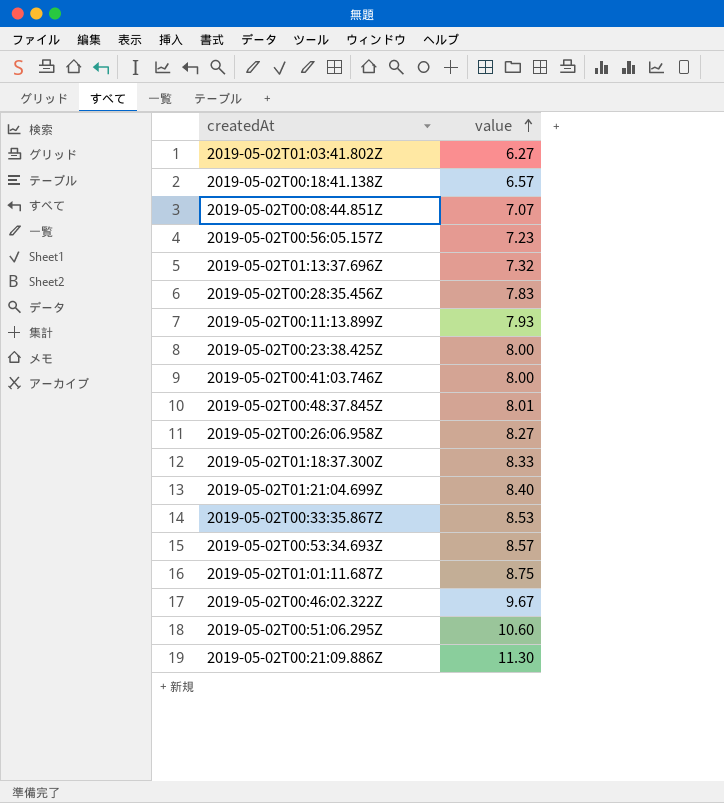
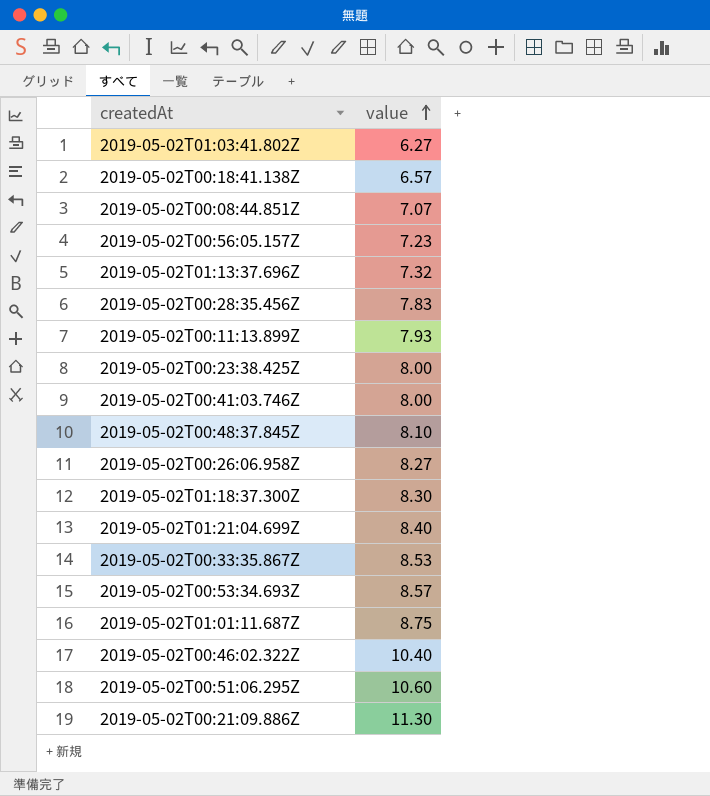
2019-05-02T00:48:37.845Z | value: 8.01 -> 8.10
2019-05-02T01:18:37.300Z | value: 8.33 -> 8.30
2019-05-02T00:46:02.322Z | value: 9.67 -> 10.40

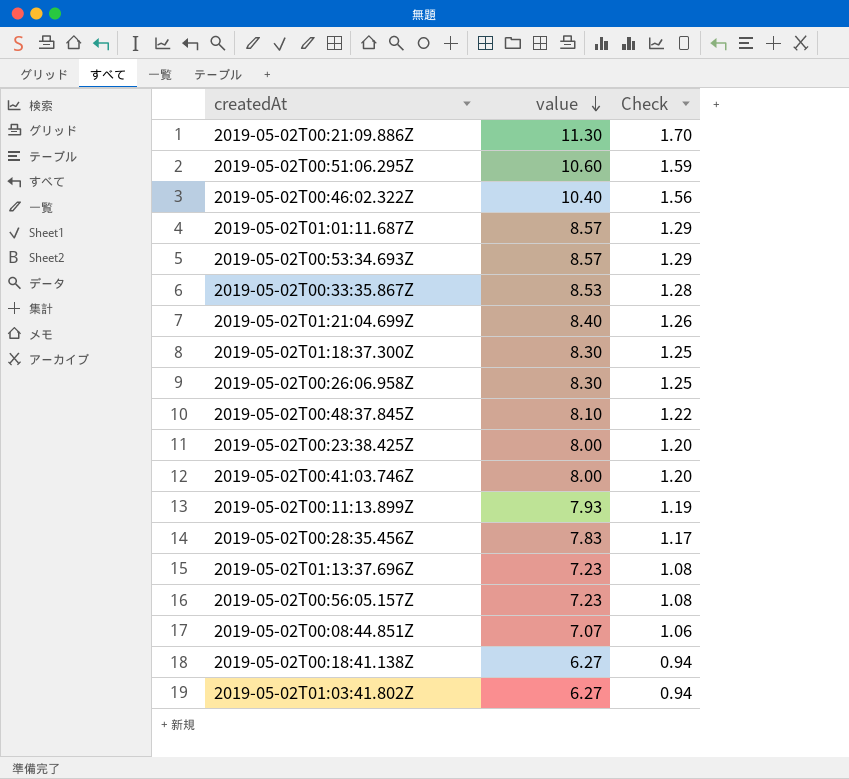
row order: value ascending -> value descending
column Check | formula: none -> [value] * 0.15
2019-05-02T01:01:11.687Z | value: 8.75 -> 8.57
2019-05-02T00:26:06.958Z | value: 8.27 -> 8.30
2019-05-02T01:13:37.696Z | value: 7.32 -> 7.23
2019-05-02T00:18:41.138Z | value: 6.57 -> 6.27

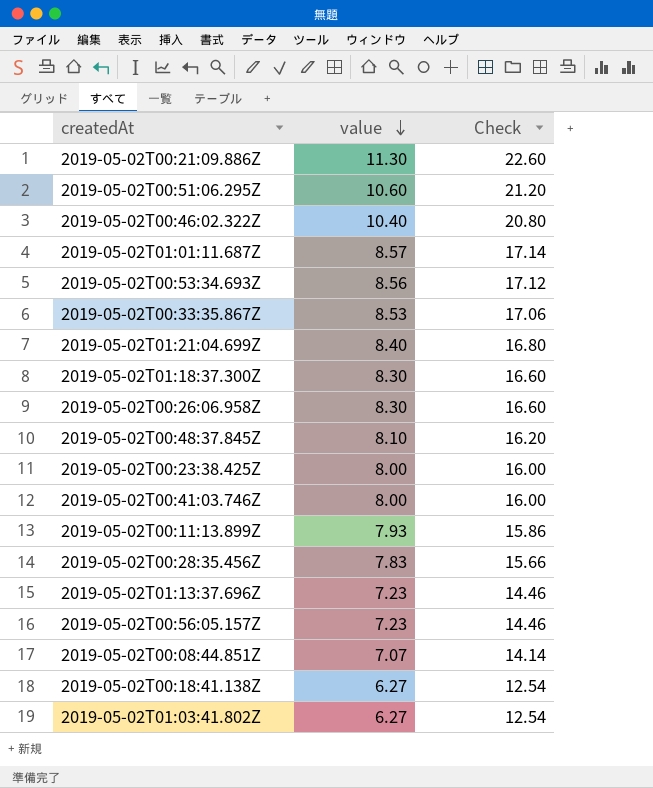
column Check | formula: [value] * 0.15 -> [value] * 2
2019-05-02T00:53:34.693Z | value: 8.57 -> 8.56

